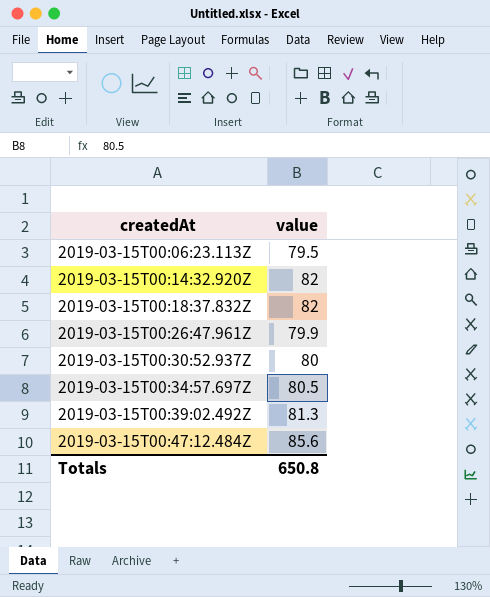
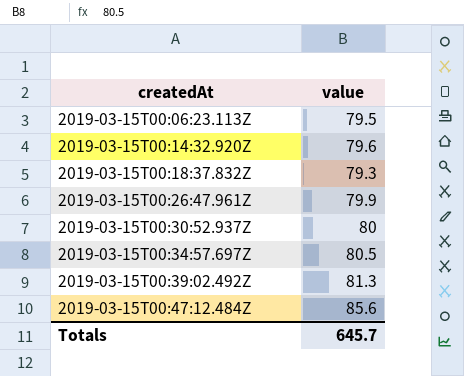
2019-03-15T00:14:32.920Z | value: 82 -> 79.6
2019-03-15T00:18:37.832Z | value: 82 -> 79.3
Totals | value: 650.8 -> 645.7

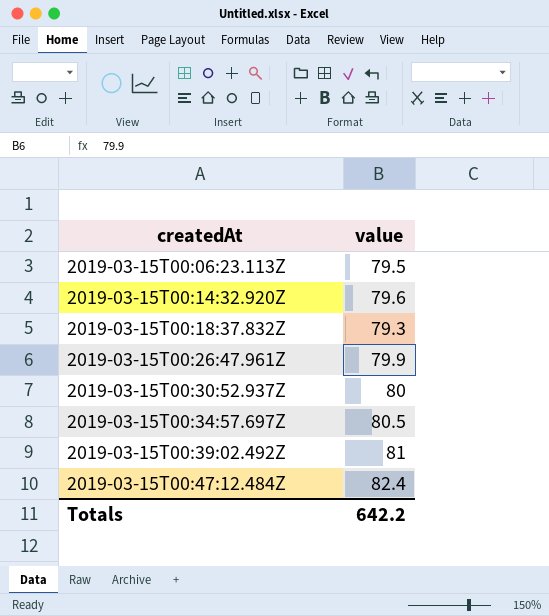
2019-03-15T00:39:02.492Z | value: 81.3 -> 81
2019-03-15T00:47:12.484Z | value: 85.6 -> 82.4
Totals | value: 645.7 -> 642.2

